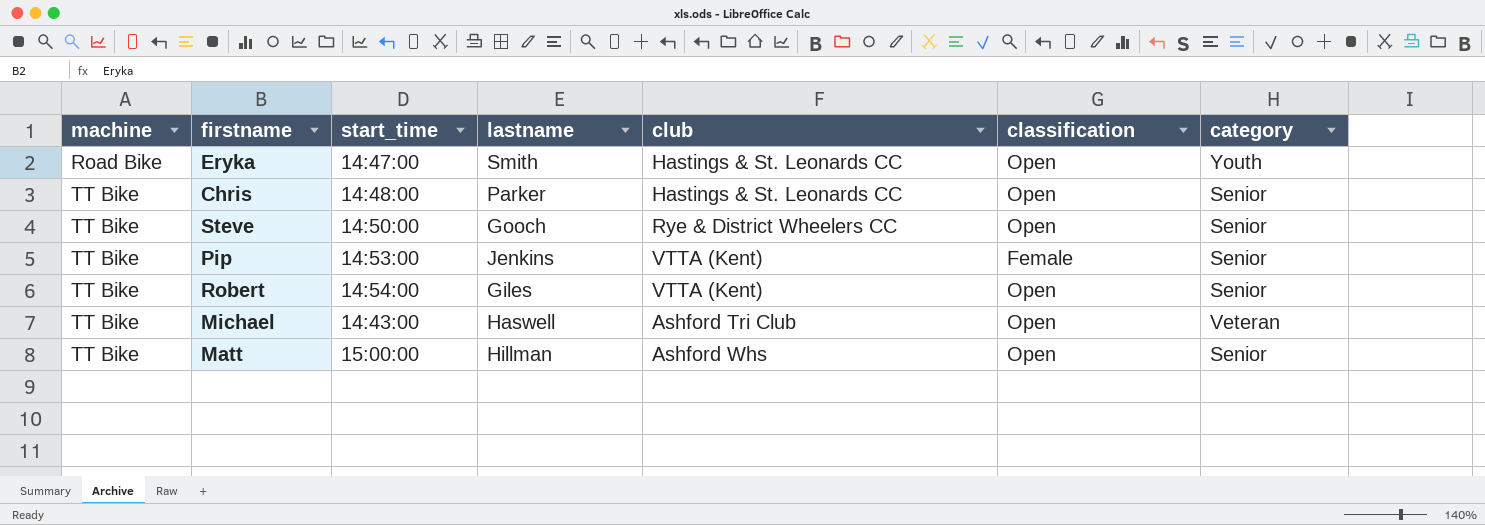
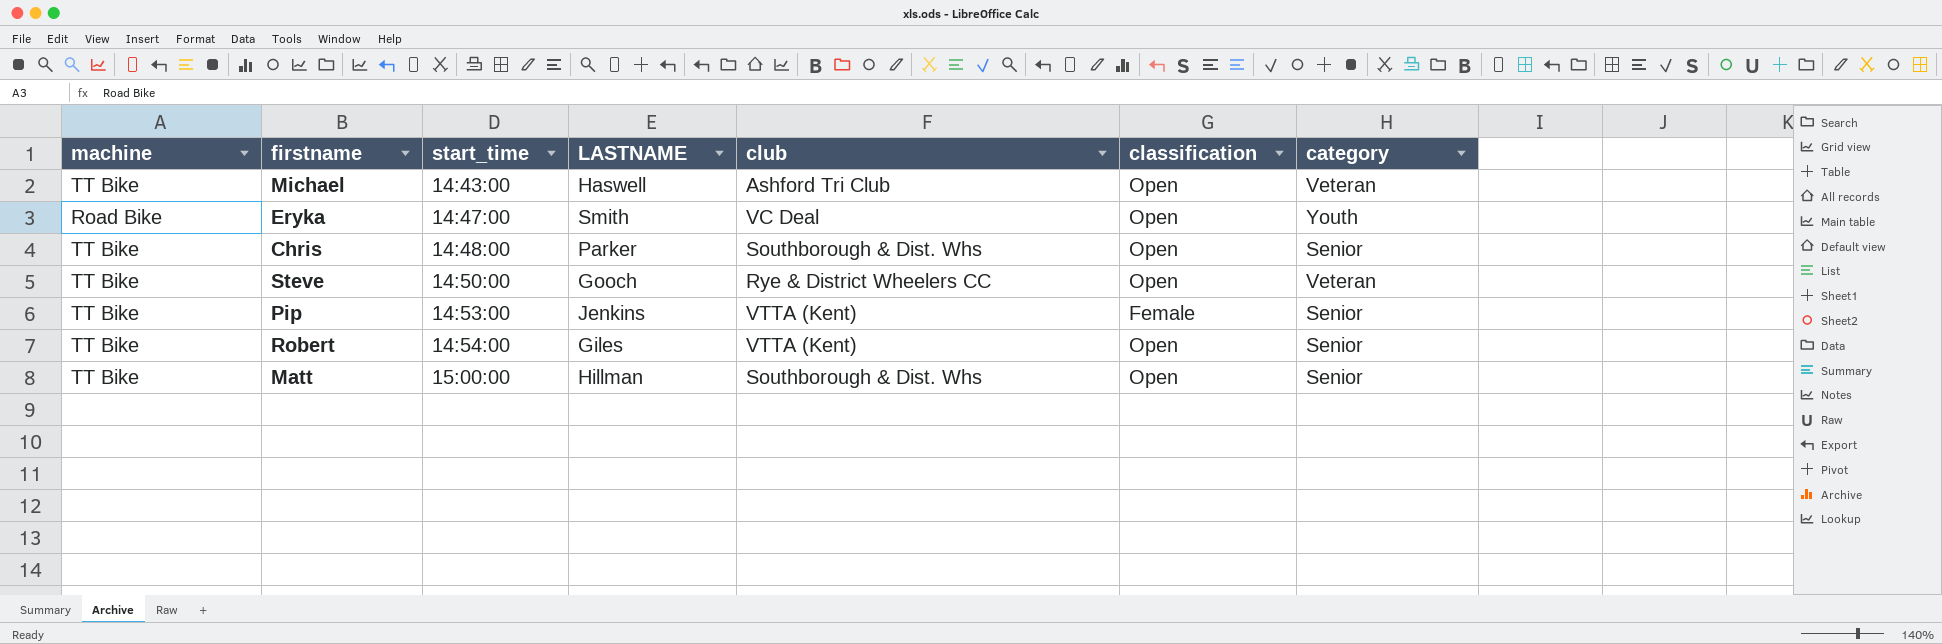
row order: machine ascending -> start_time ascending
column name: lastname -> LASTNAME
Eryka | club: Hastings & St. Leonards CC -> VC Deal
Chris | club: Hastings & St. Leonards CC -> Southborough & Dist. Whs
Steve | category: Senior -> Veteran
Matt | club: Ashford Whs -> Southborough & Dist. Whs

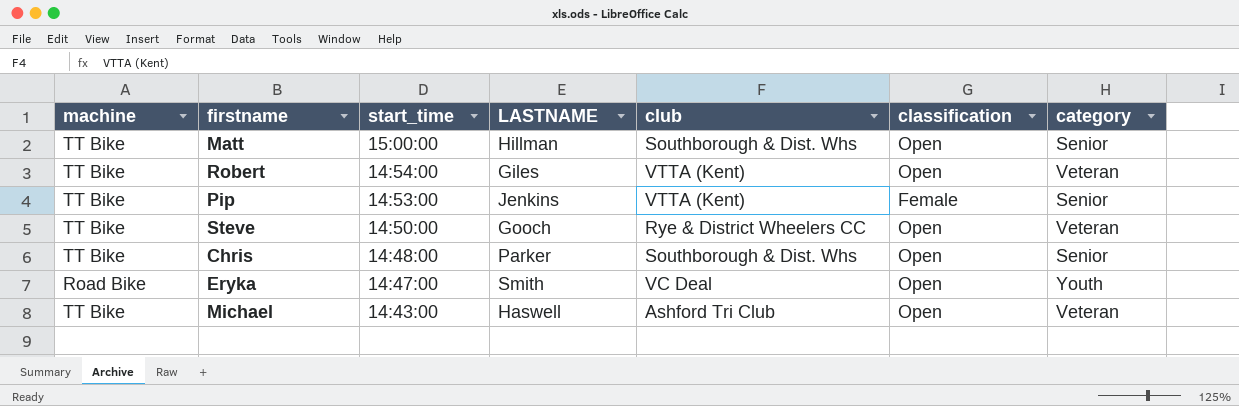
row order: start_time ascending -> start_time descending
Robert | category: Senior -> Veteran

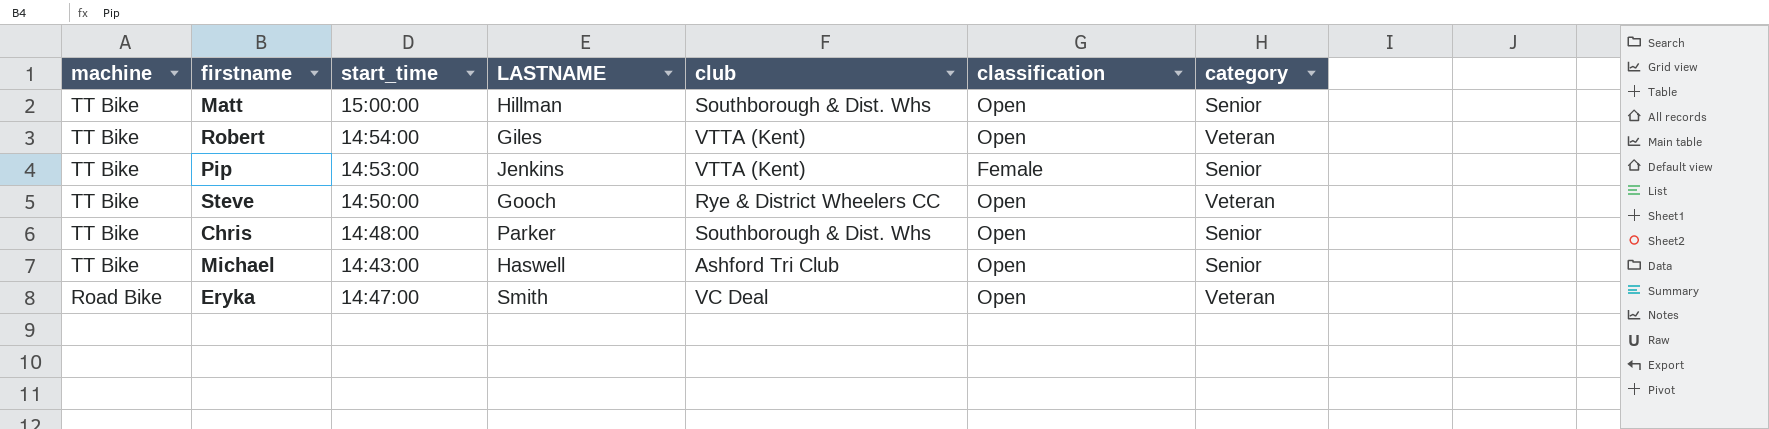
row order: start_time descending -> machine descending
Michael | category: Veteran -> Senior
Eryka | category: Youth -> Veteran

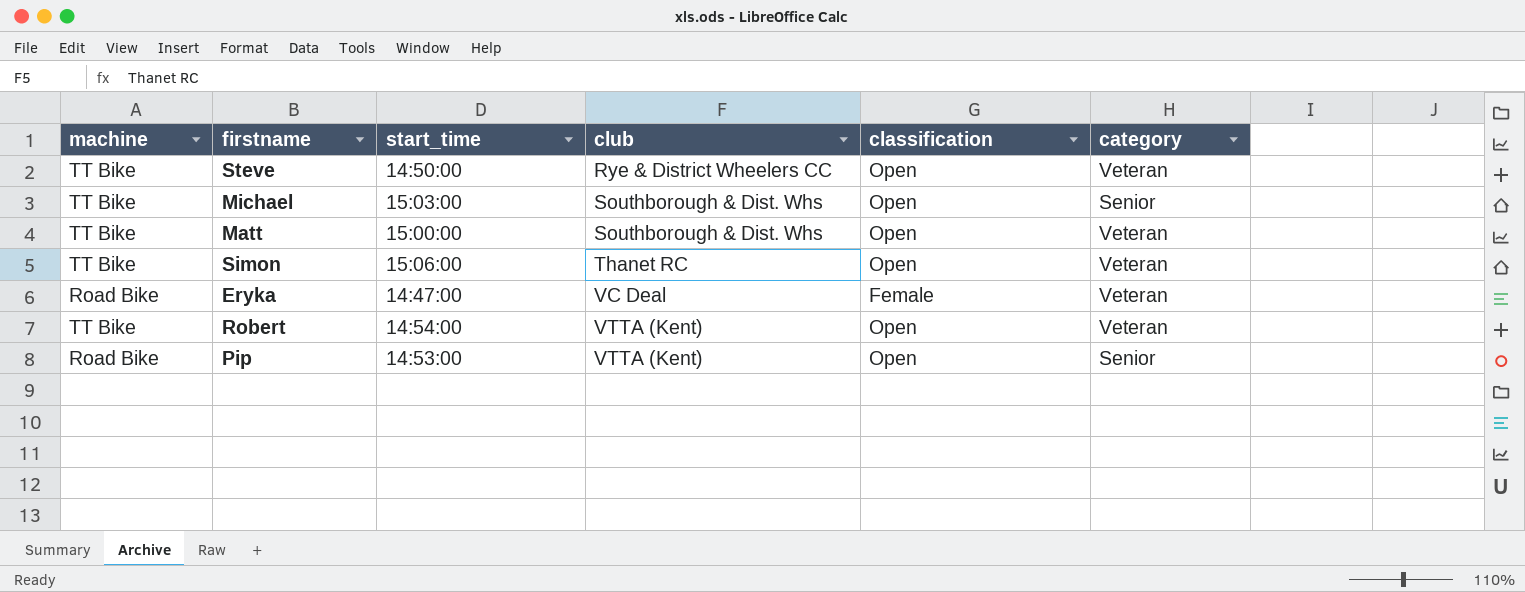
row order: machine descending -> club ascending
column LASTNAME | position: 4 -> none
row Chris: TT Bike | 14:48:00 | Parker | Southborough & Dist. Whs | Open | Senior -> none
Michael | start_time: 14:43:00 -> 15:03:00
Michael | club: Ashford Tri Club -> Southborough & Dist. Whs
Matt | category: Senior -> Veteran
row Simon: none -> TT Bike | 15:06:00 | Thanet RC | Open | Veteran
Eryka | classification: Open -> Female
Pip | machine: TT Bike -> Road Bike
Pip | classification: Female -> Open

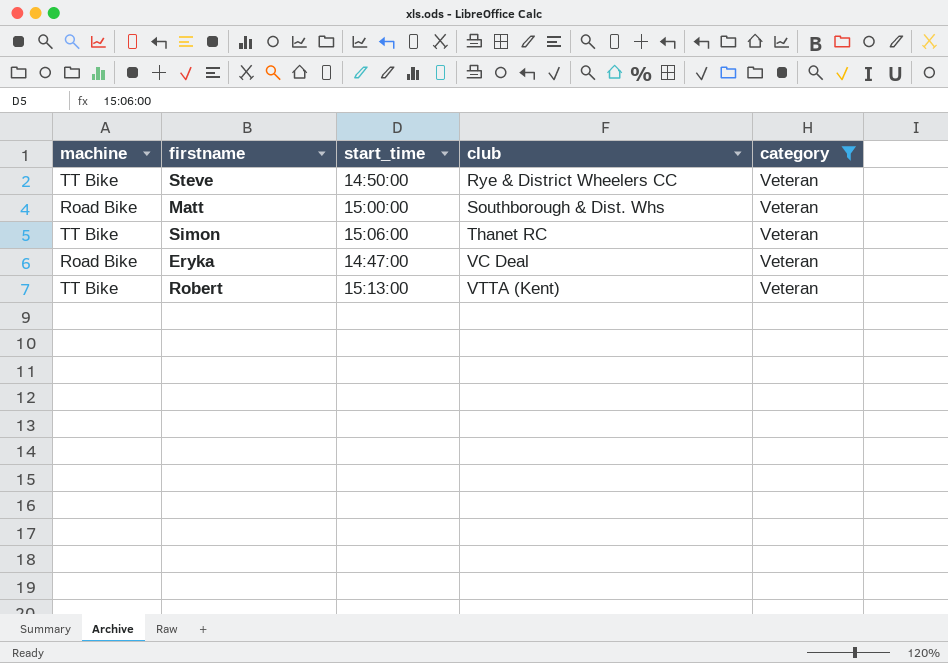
filter: none -> category = Veteran
column classification | position: 5 -> none
Matt | machine: TT Bike -> Road Bike
Robert | start_time: 14:54:00 -> 15:13:00

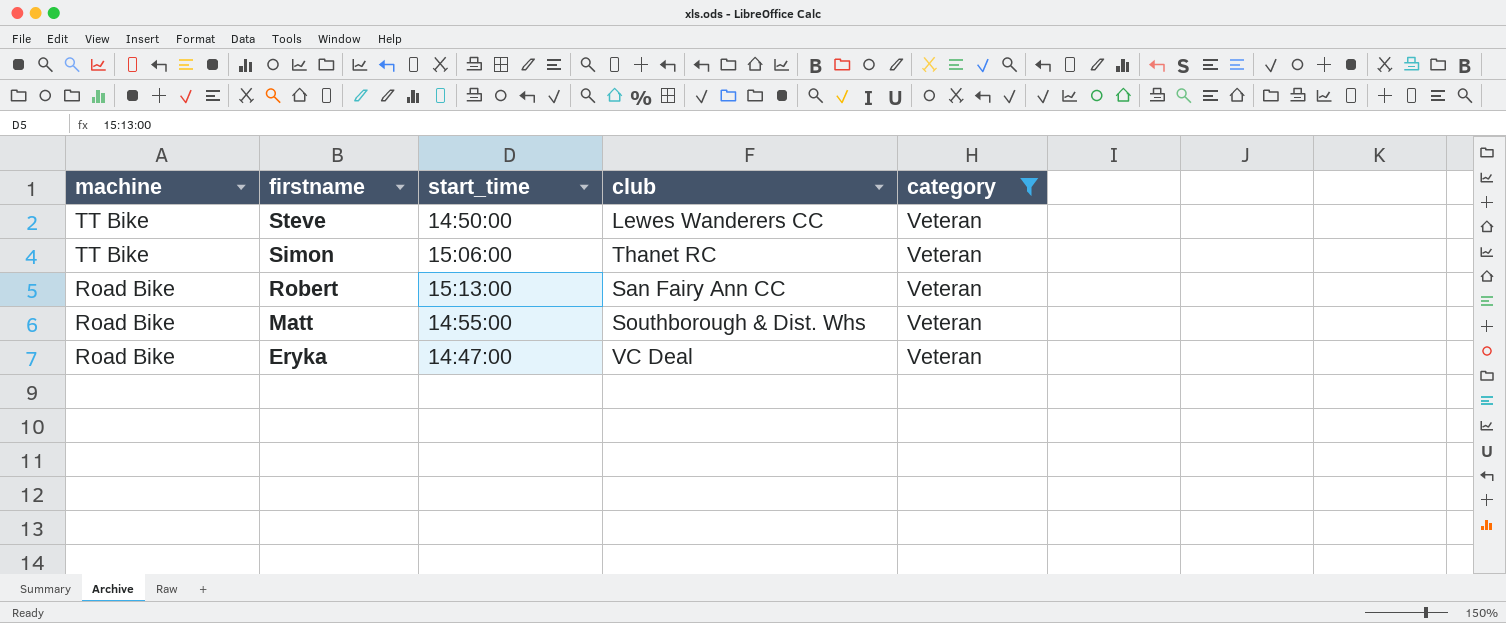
row order: club ascending -> machine descending
Steve | club: Rye & District Wheelers CC -> Lewes Wanderers CC
Robert | machine: TT Bike -> Road Bike
Robert | club: VTTA (Kent) -> San Fairy Ann CC
Matt | start_time: 15:00:00 -> 14:55:00

